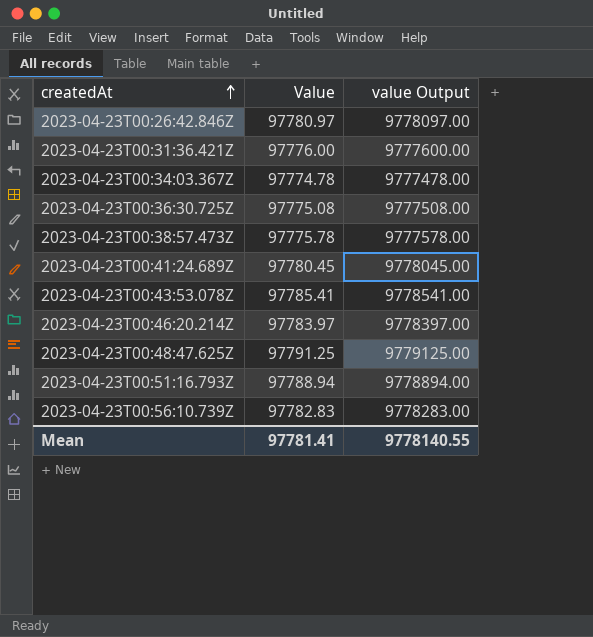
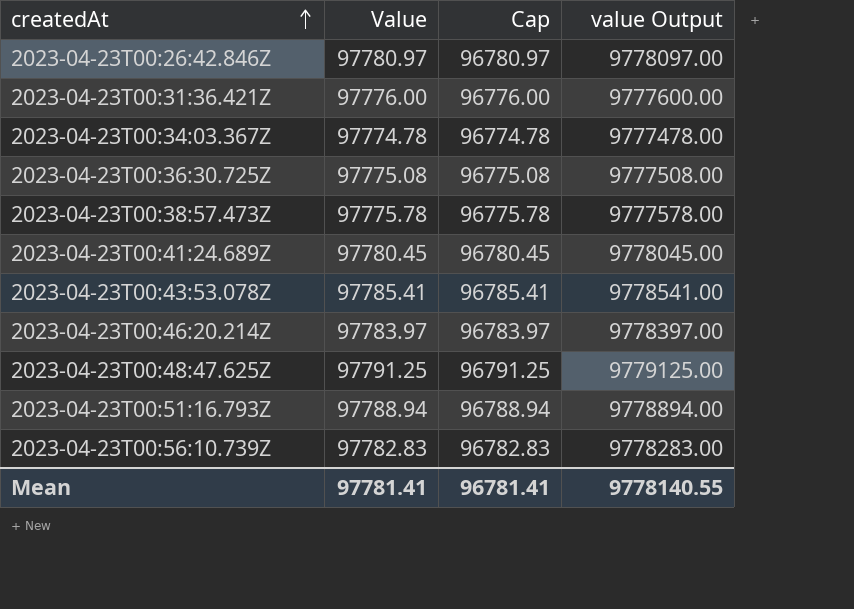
column Cap | formula: none -> [Value] - 1000

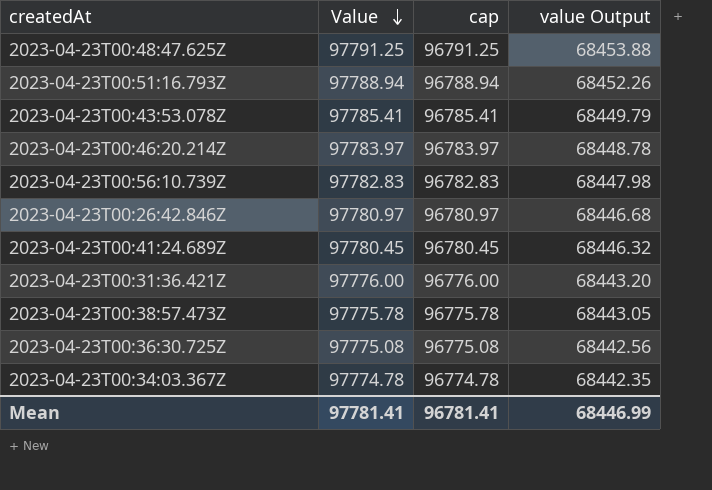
row order: createdAt ascending -> Value descending
column name: Cap -> cap
column value Output | formula: [Value] * 100 -> [Value] * 0.7
Mean | value Output: 9778140.55 -> 68446.99

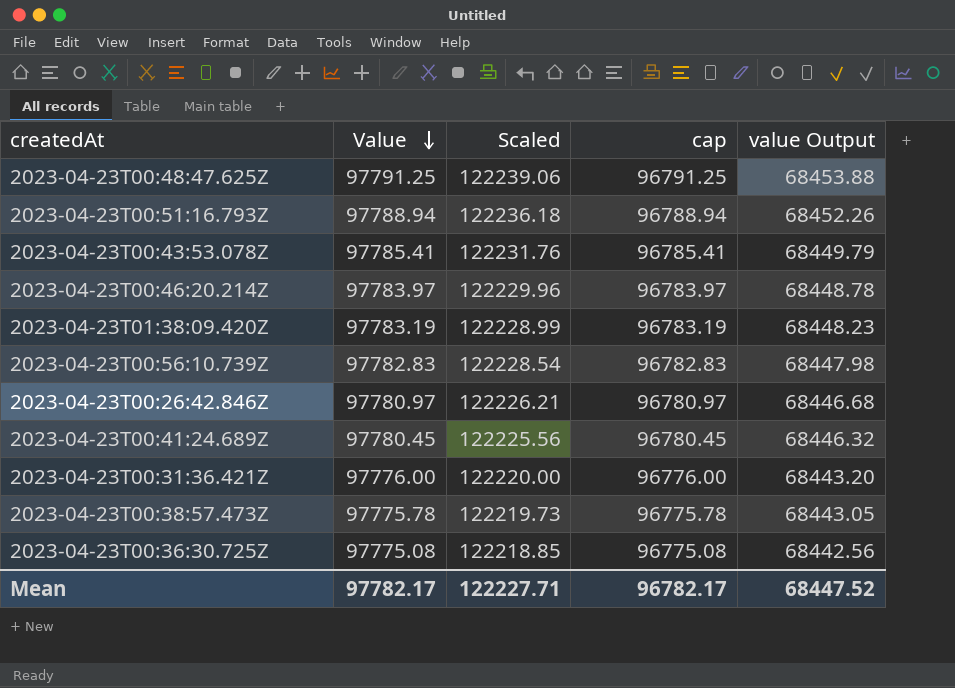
column Scaled | formula: none -> [Value] * 1.25
row 2023-04-23T00:34:03.367Z: 97774.78 | 96774.78 | 68442.35 -> none
row 2023-04-23T01:38:09.420Z: none -> 97783.19 | 122228.99 | 96783.19 | 68448.23
Mean | Value: 97781.41 -> 97782.17
Mean | cap: 96781.41 -> 96782.17
Mean | value Output: 68446.99 -> 68447.52

